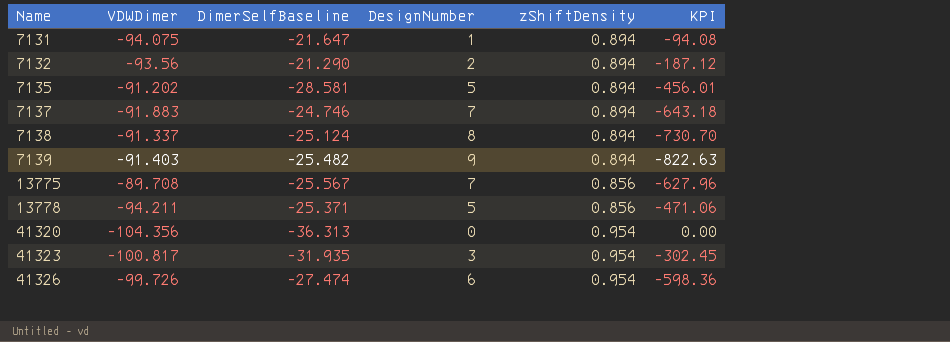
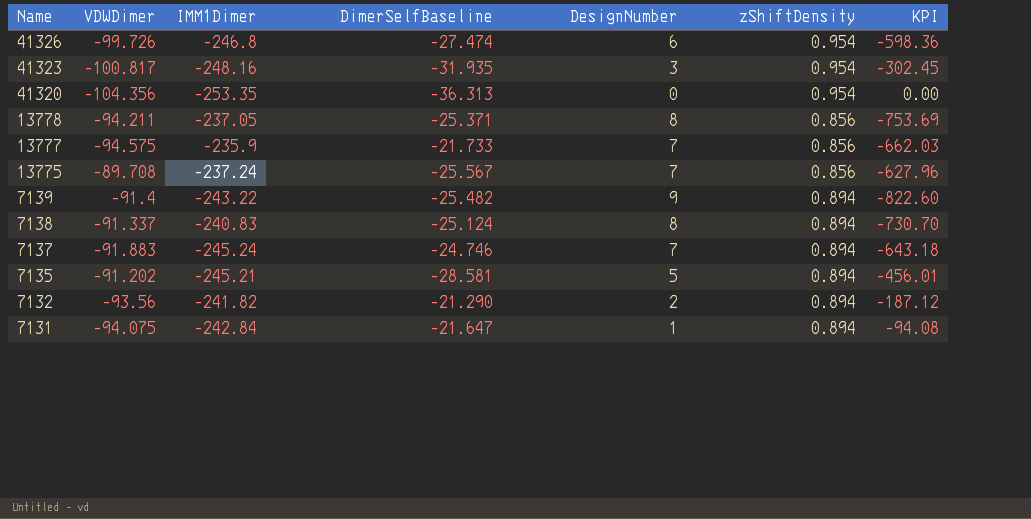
row order: Name ascending -> Name descending
column IMM1Dimer | position: none -> 3
13778 | DesignNumber: 5 -> 8
13778 | KPI: -471.06 -> -753.69
row 13777: none -> -94.575 | -235.9 | -21.733 | 7 | 0.856 | -662.03
7139 | VDWDimer: -91.403 -> -91.4
7139 | KPI: -822.63 -> -822.60

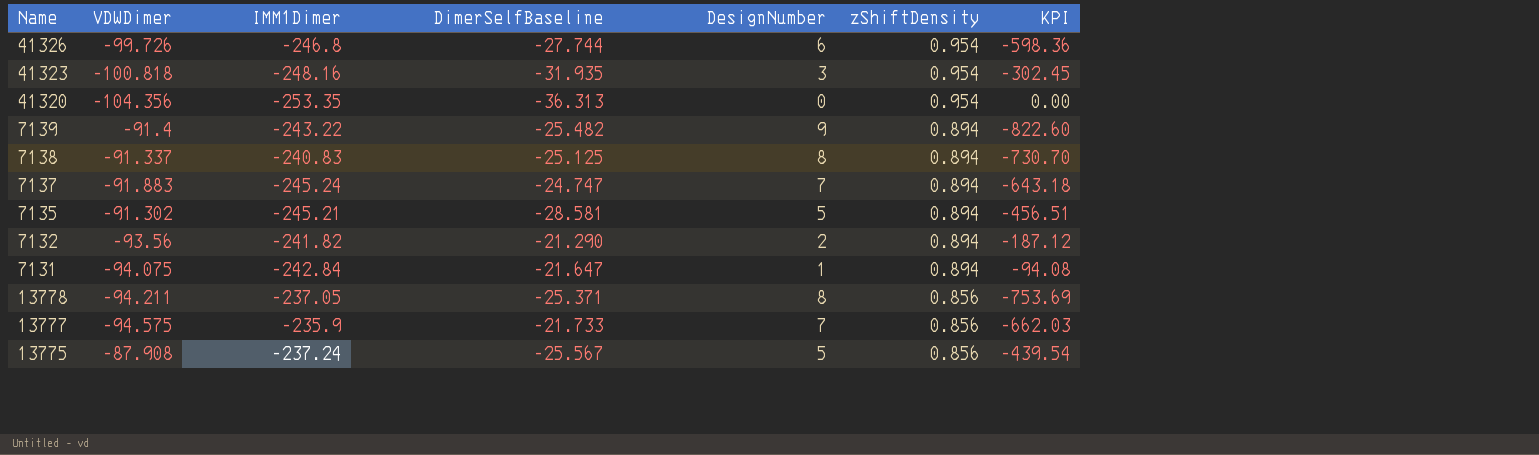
row order: Name descending -> zShiftDensity descending
41326 | DimerSelfBaseline: -27.474 -> -27.744
41323 | VDWDimer: -100.817 -> -100.818
7138 | DimerSelfBaseline: -25.124 -> -25.125
7137 | DimerSelfBaseline: -24.746 -> -24.747
7135 | VDWDimer: -91.202 -> -91.302
7135 | KPI: -456.01 -> -456.51
13775 | VDWDimer: -89.708 -> -87.908
13775 | DesignNumber: 7 -> 5
13775 | KPI: -627.96 -> -439.54

